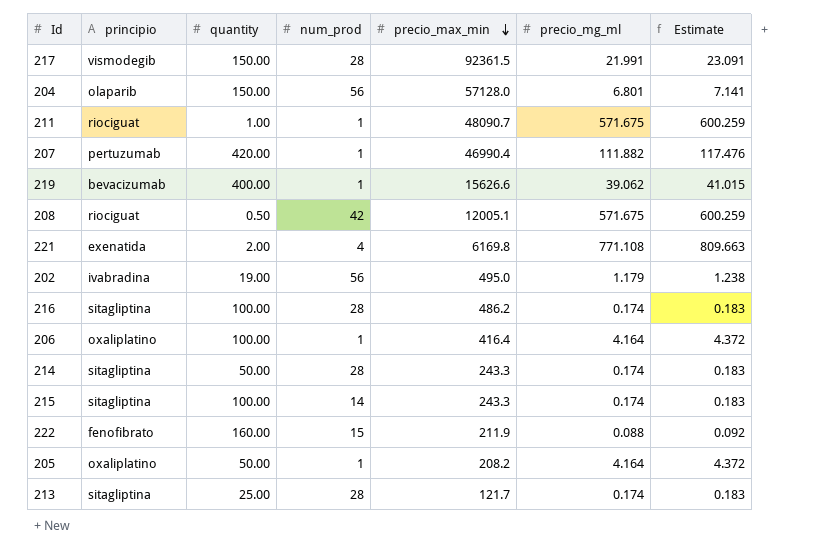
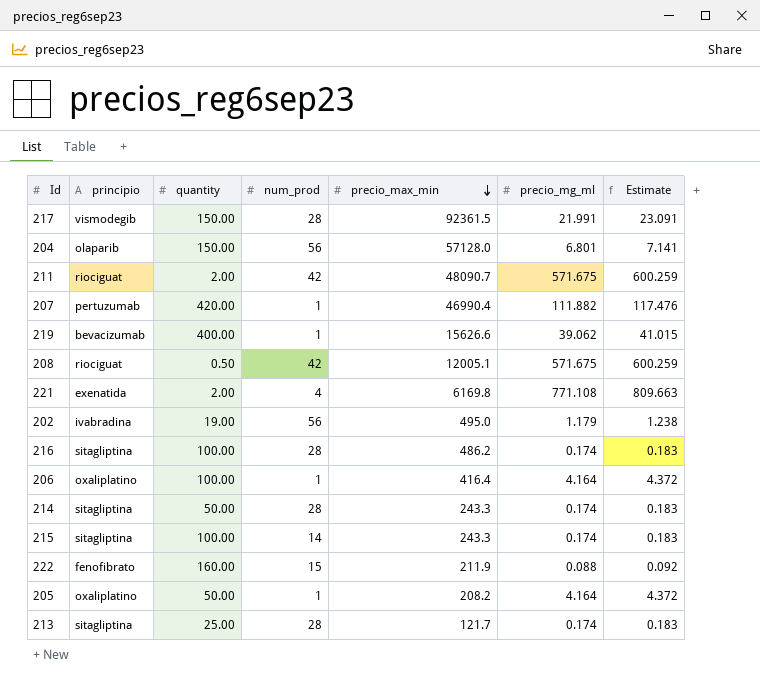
211 | quantity: 1.00 -> 2.00
211 | num_prod: 1 -> 42

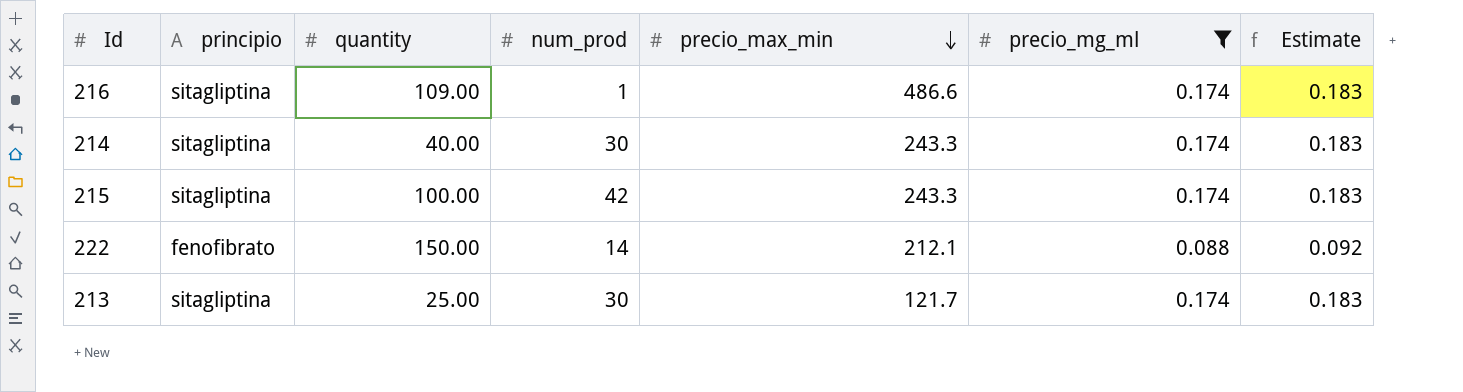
filter: none -> precio_mg_ml <= 0.174
216 | quantity: 100.00 -> 109.00
216 | num_prod: 28 -> 1
216 | precio_max_min: 486.2 -> 486.6
214 | quantity: 50.00 -> 40.00
214 | num_prod: 28 -> 30
215 | num_prod: 14 -> 42
222 | quantity: 160.00 -> 150.00
222 | num_prod: 15 -> 14
222 | precio_max_min: 211.9 -> 212.1
213 | num_prod: 28 -> 30

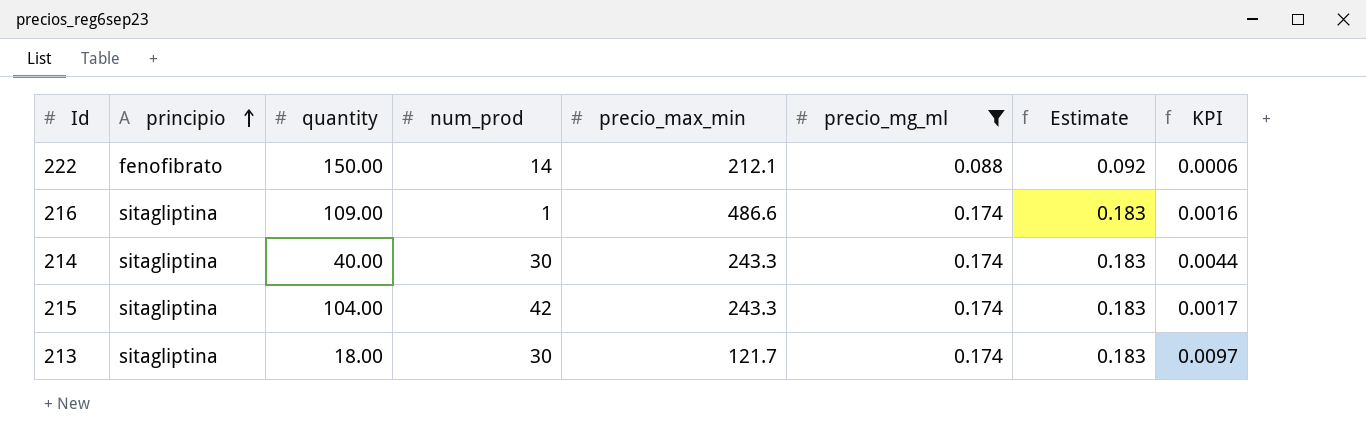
row order: precio_max_min descending -> principio ascending
column KPI | formula: none -> [precio_mg_ml] / [quantity]
215 | quantity: 100.00 -> 104.00
213 | quantity: 25.00 -> 18.00

